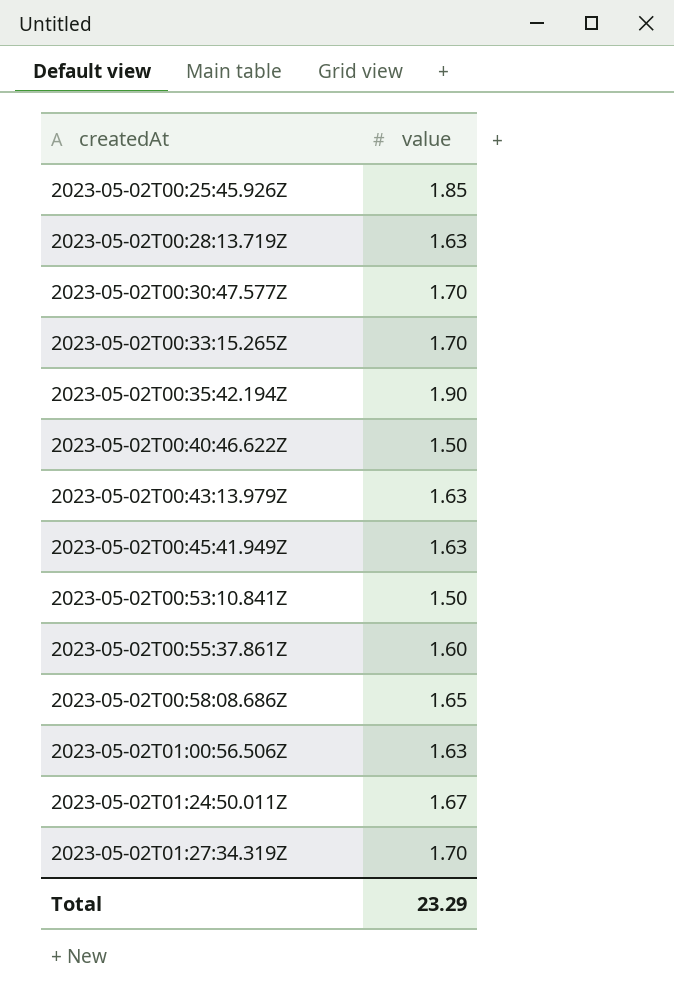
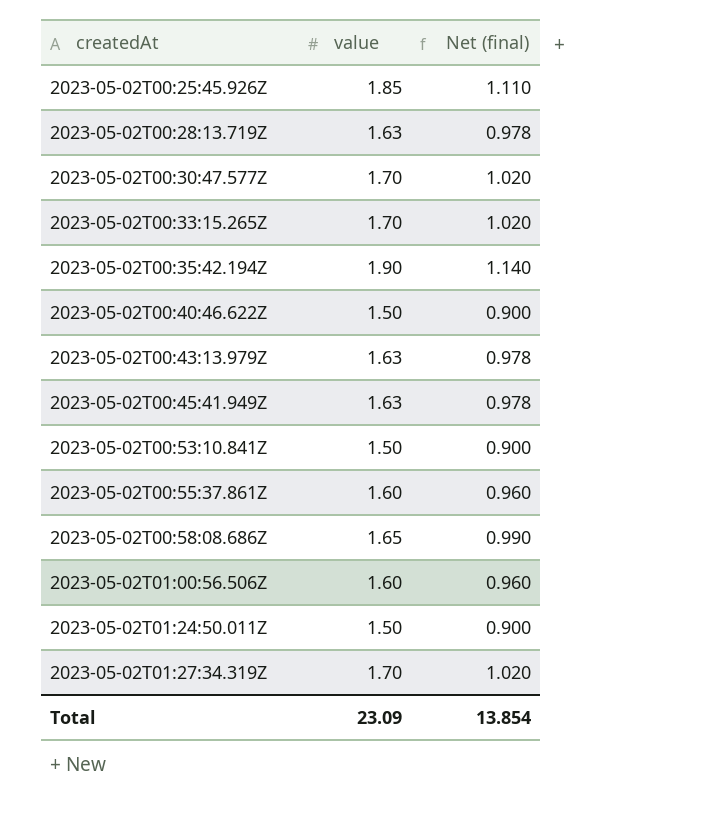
column Net (final) | formula: none -> [value] * 0.6
2023-05-02T01:00:56.506Z | value: 1.63 -> 1.60
2023-05-02T01:24:50.011Z | value: 1.67 -> 1.50
Total | value: 23.29 -> 23.09

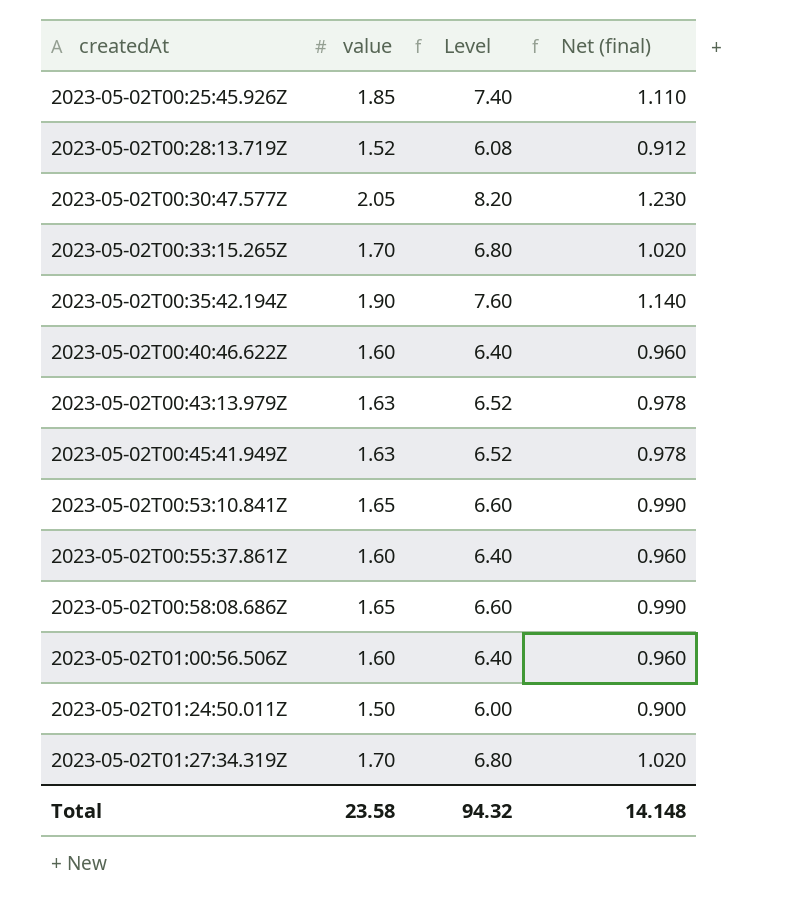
column Level | formula: none -> [value] * 4
2023-05-02T00:28:13.719Z | value: 1.63 -> 1.52
2023-05-02T00:28:13.719Z | Net (final): 0.978 -> 0.912
2023-05-02T00:30:47.577Z | value: 1.70 -> 2.05
2023-05-02T00:30:47.577Z | Net (final): 1.020 -> 1.230
2023-05-02T00:40:46.622Z | value: 1.50 -> 1.60
2023-05-02T00:40:46.622Z | Net (final): 0.900 -> 0.960
2023-05-02T00:53:10.841Z | value: 1.50 -> 1.65
2023-05-02T00:53:10.841Z | Net (final): 0.900 -> 0.990
Total | value: 23.09 -> 23.58
Total | Net (final): 13.854 -> 14.148

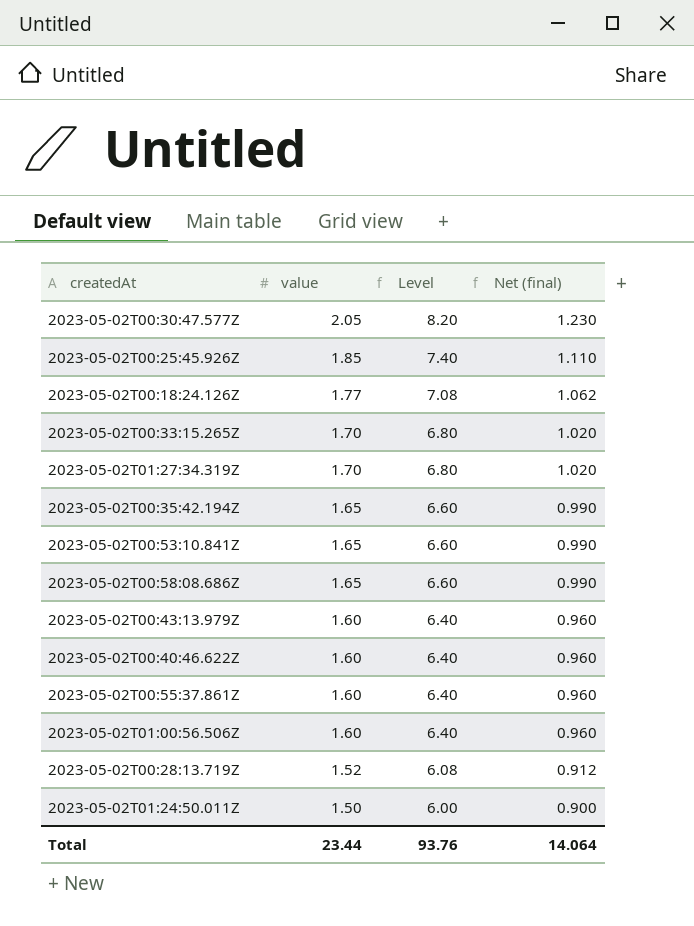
row order: createdAt ascending -> value descending
row 2023-05-02T00:45:41.949Z: 1.63 | 6.52 | 0.978 -> none
row 2023-05-02T00:18:24.126Z: none -> 1.77 | 7.08 | 1.062
2023-05-02T00:35:42.194Z | value: 1.90 -> 1.65
2023-05-02T00:35:42.194Z | Level: 7.60 -> 6.60
2023-05-02T00:35:42.194Z | Net (final): 1.140 -> 0.990
2023-05-02T00:43:13.979Z | value: 1.63 -> 1.60
2023-05-02T00:43:13.979Z | Level: 6.52 -> 6.40
2023-05-02T00:43:13.979Z | Net (final): 0.978 -> 0.960
Total | value: 23.58 -> 23.44
Total | Level: 94.32 -> 93.76
Total | Net (final): 14.148 -> 14.064

